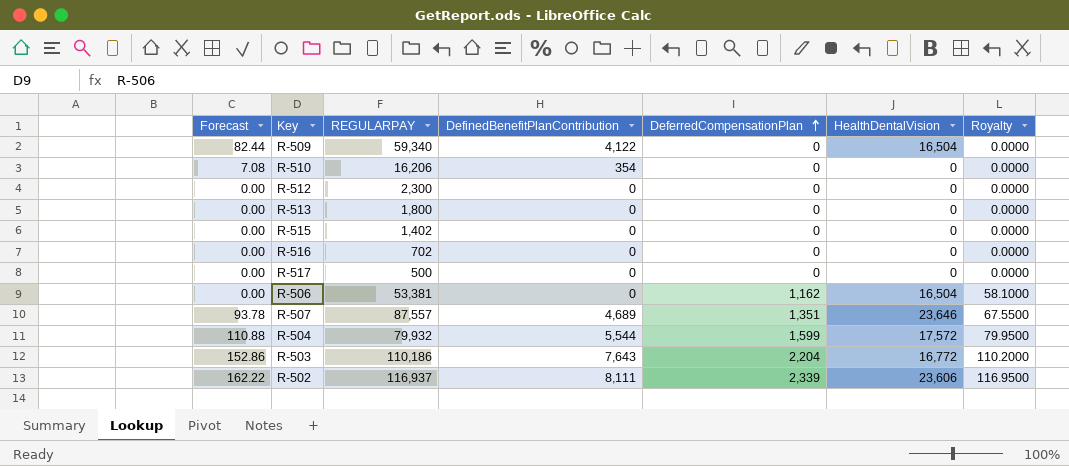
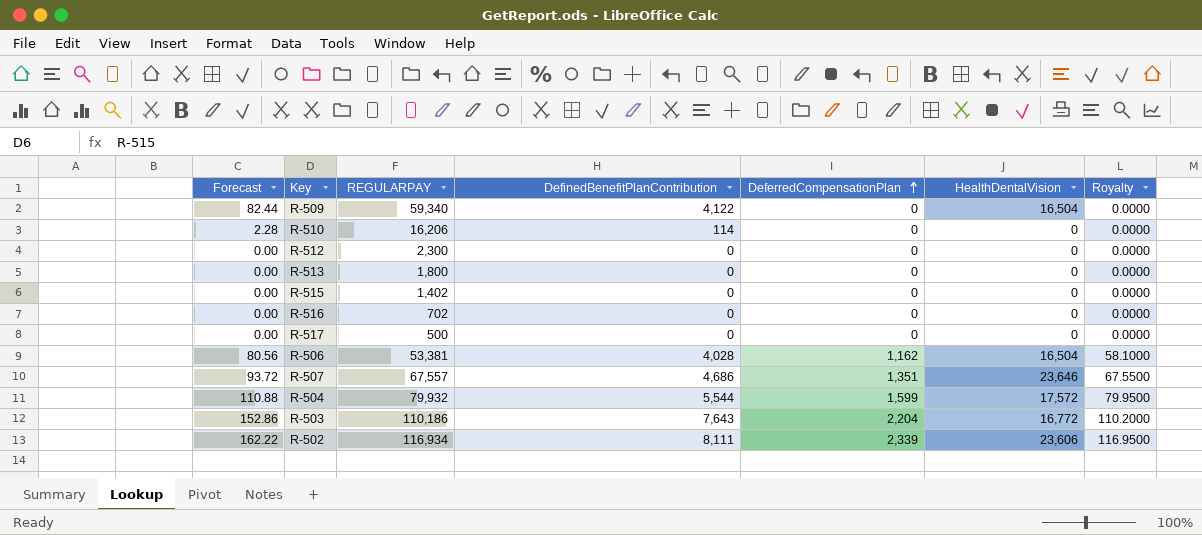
R-510 | Forecast: 7.08 -> 2.28
R-510 | DefinedBenefitPlanContribution: 354 -> 114
R-506 | Forecast: 0.00 -> 80.56
R-506 | DefinedBenefitPlanContribution: 0 -> 4,028
R-507 | Forecast: 93.78 -> 93.72
R-507 | REGULARPAY: 87,557 -> 67,557
R-507 | DefinedBenefitPlanContribution: 4,689 -> 4,686
R-502 | REGULARPAY: 116,937 -> 116,934

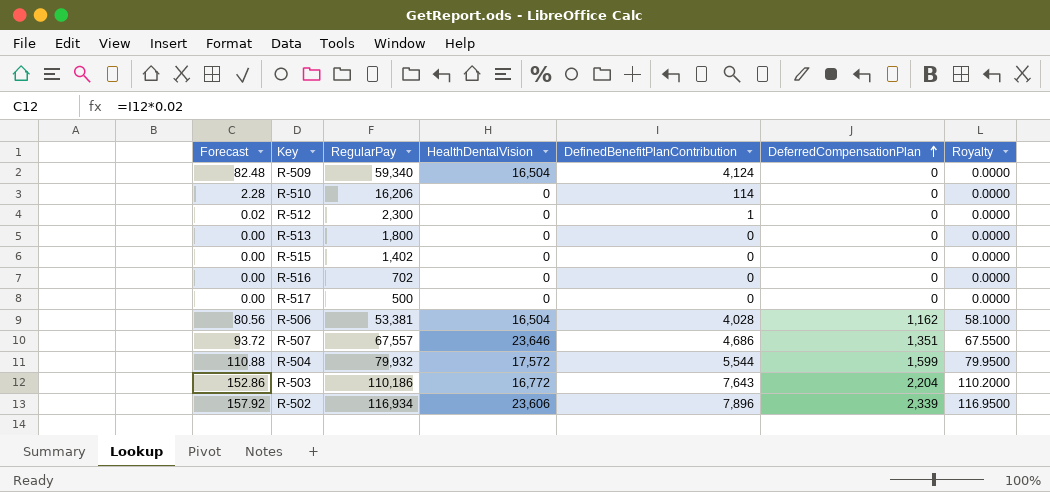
column name: REGULARPAY -> RegularPay
column HealthDentalVision | position: 6 -> 4
R-509 | Forecast: 82.44 -> 82.48
R-509 | DefinedBenefitPlanContribution: 4,122 -> 4,124
R-512 | Forecast: 0.00 -> 0.02
R-512 | DefinedBenefitPlanContribution: 0 -> 1
R-502 | Forecast: 162.22 -> 157.92
R-502 | DefinedBenefitPlanContribution: 8,111 -> 7,896

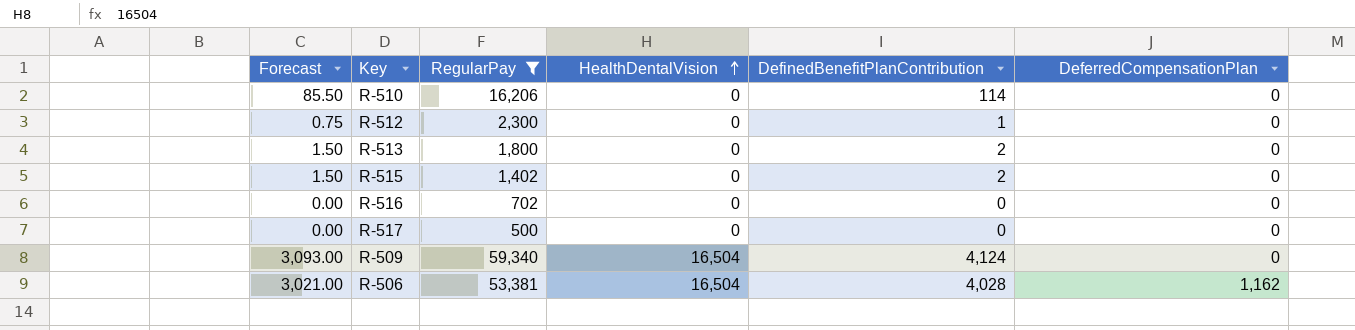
filter: none -> RegularPay <= 59,340
row order: DeferredCompensationPlan ascending -> HealthDentalVision ascending
column Royalty | formula: [DeferredCompensationPlan] * 0.05 -> none
column Forecast | formula: [DefinedBenefitPlanContribution] * 0.02 -> [DefinedBenefitPlanContribution] * 0.75
R-513 | DefinedBenefitPlanContribution: 0 -> 2
R-515 | DefinedBenefitPlanContribution: 0 -> 2

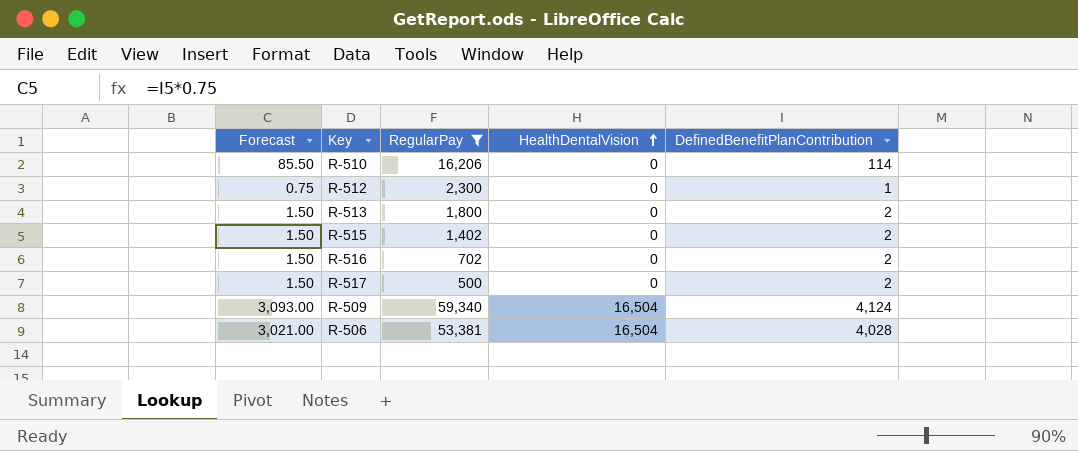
column DeferredCompensationPlan | position: 6 -> none
R-516 | Forecast: 0.00 -> 1.50
R-516 | DefinedBenefitPlanContribution: 0 -> 2
R-517 | Forecast: 0.00 -> 1.50
R-517 | DefinedBenefitPlanContribution: 0 -> 2

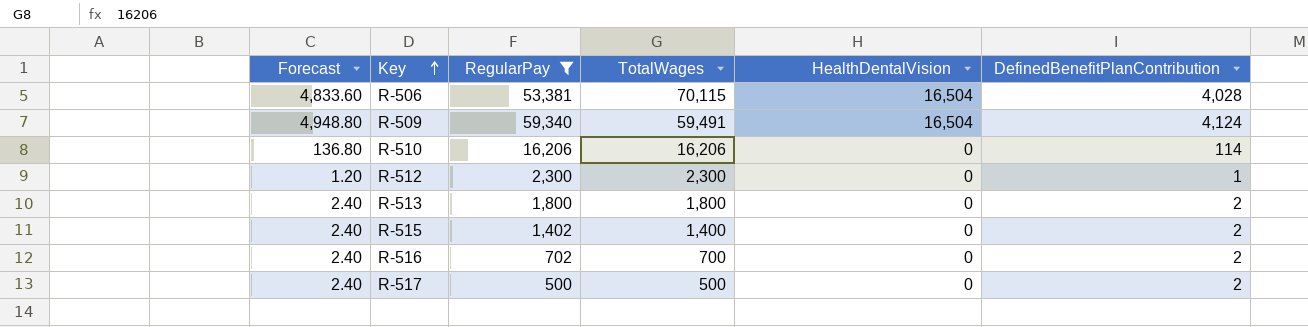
row order: HealthDentalVision ascending -> Key ascending
column Forecast | formula: [DefinedBenefitPlanContribution] * 0.75 -> [DefinedBenefitPlanContribution] * 1.2
column TotalWages | position: none -> 4

